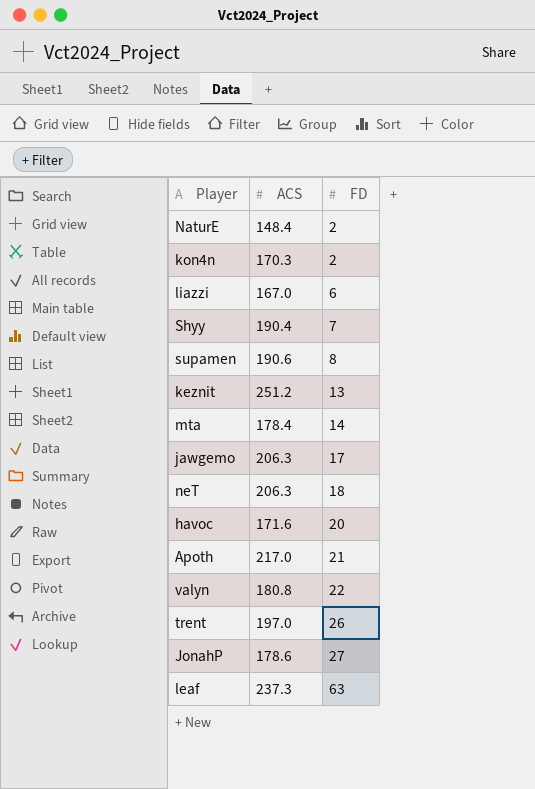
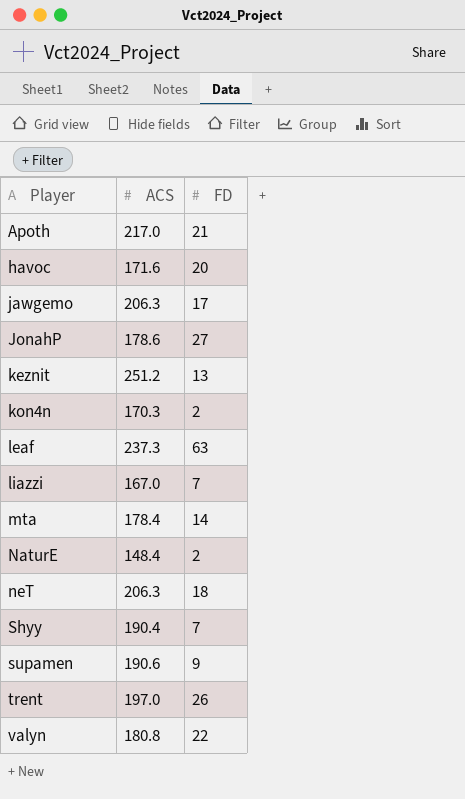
row order: FD ascending -> Player ascending
liazzi | FD: 6 -> 7
supamen | FD: 8 -> 9

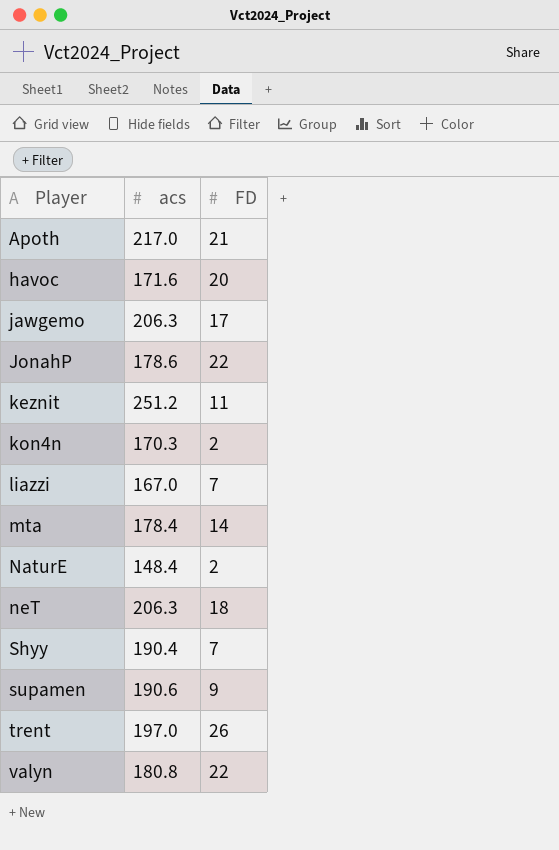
column name: ACS -> acs
row leaf: 237.3 | 63 -> none
JonahP | FD: 27 -> 22
keznit | FD: 13 -> 11

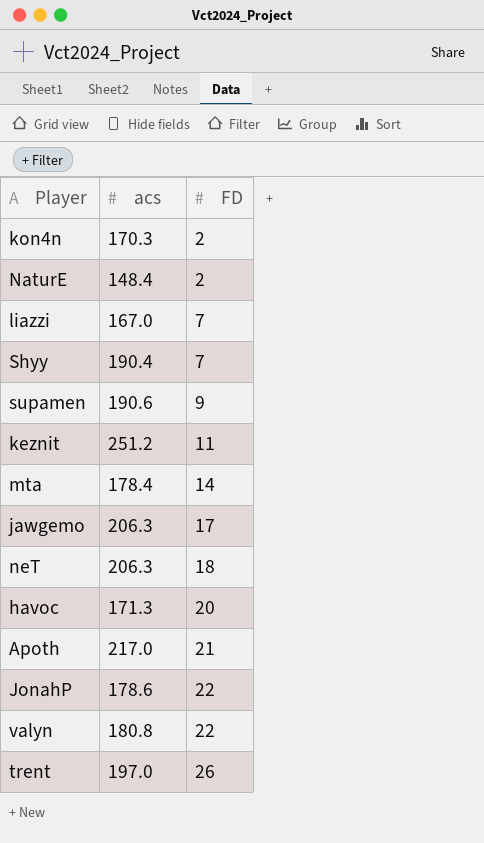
row order: Player ascending -> FD ascending
havoc | acs: 171.6 -> 171.3

